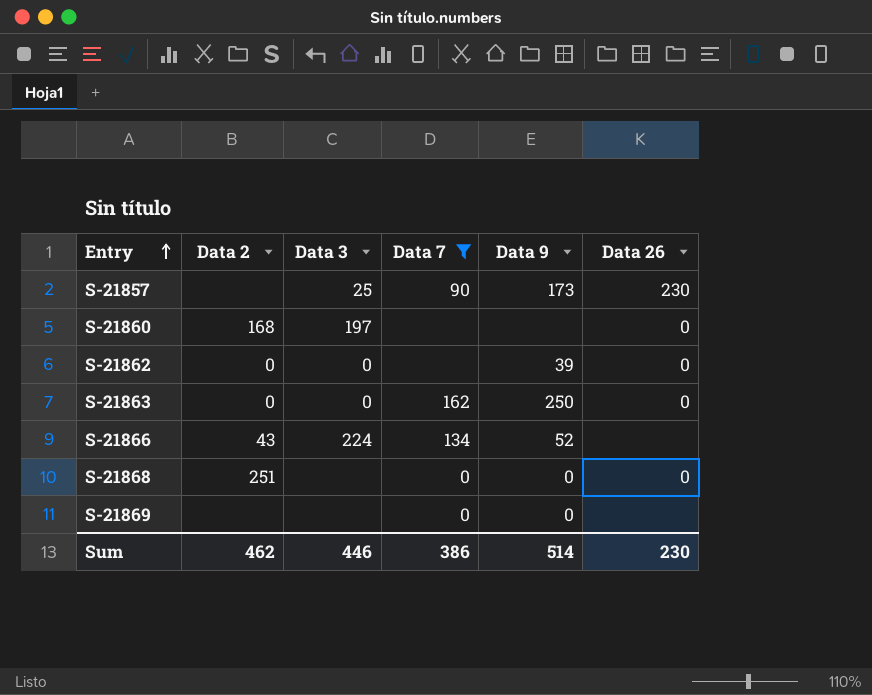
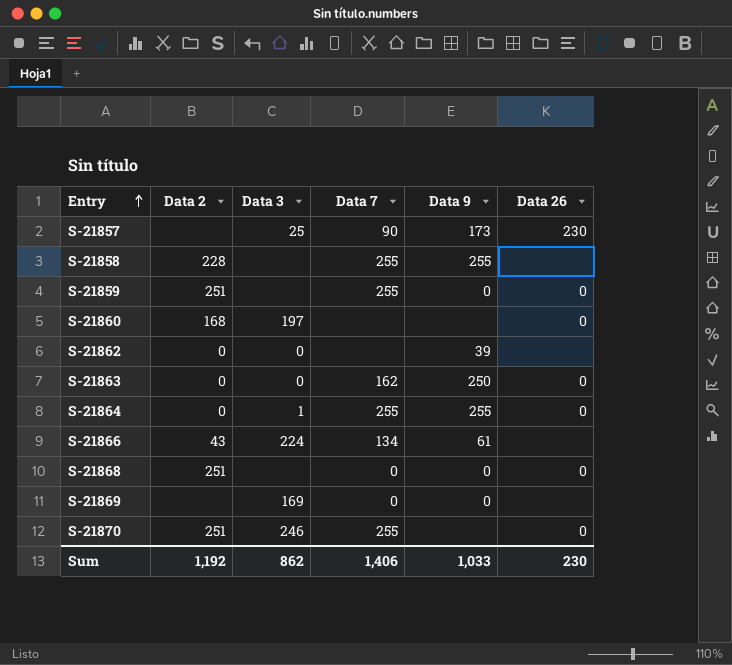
filter: Data 7 != 255 -> none
S-21862 | Data 26: 0 -> none
S-21866 | Data 9: 52 -> 61
S-21869 | Data 3: none -> 169
Sum | Data 2: 462 -> 1,192
Sum | Data 3: 446 -> 862
Sum | Data 7: 386 -> 1,406
Sum | Data 9: 514 -> 1,033

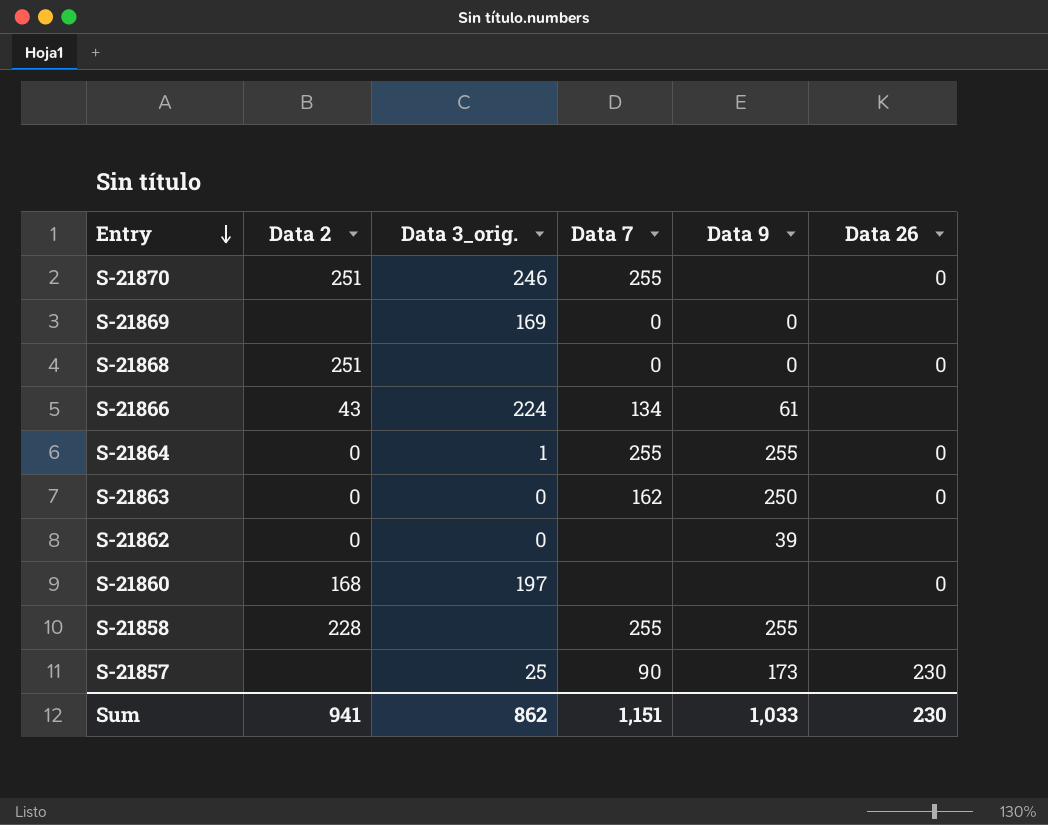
row order: Entry ascending -> Entry descending
column name: Data 3 -> Data 3_orig.
row S-21859: 251 | none | 255 | 0 | 0 -> none
Sum | Data 2: 1,192 -> 941
Sum | Data 7: 1,406 -> 1,151

